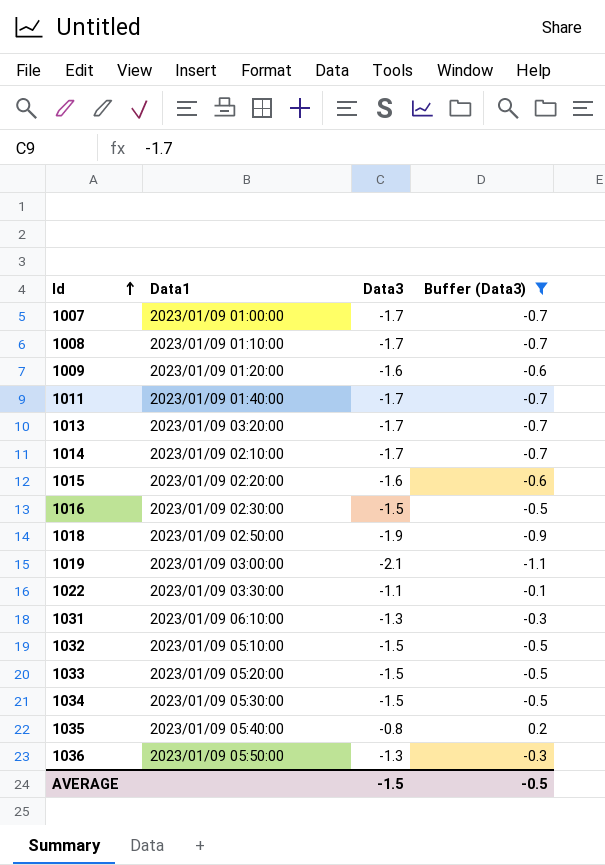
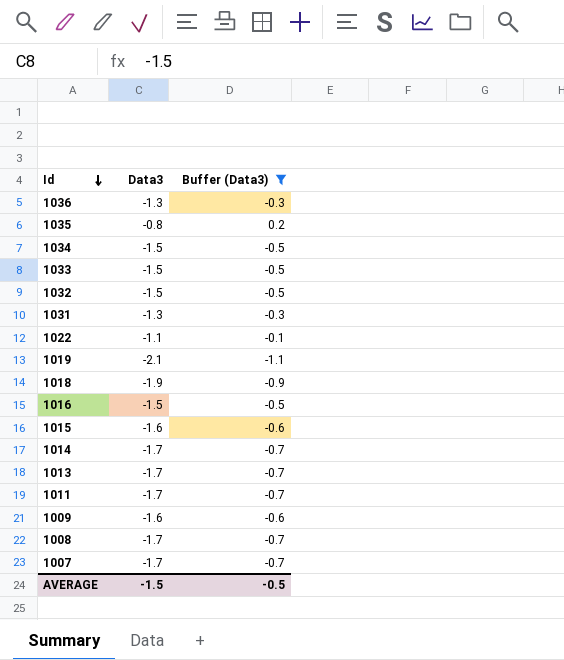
row order: Id ascending -> Id descending
column Data1 | position: 2 -> none

